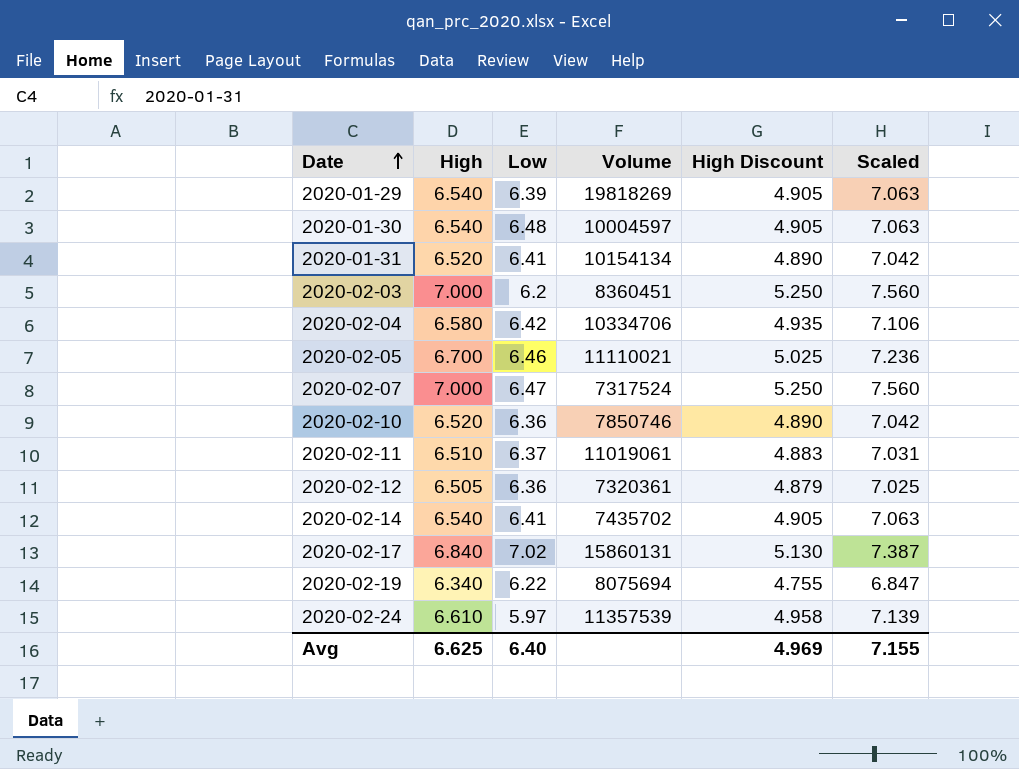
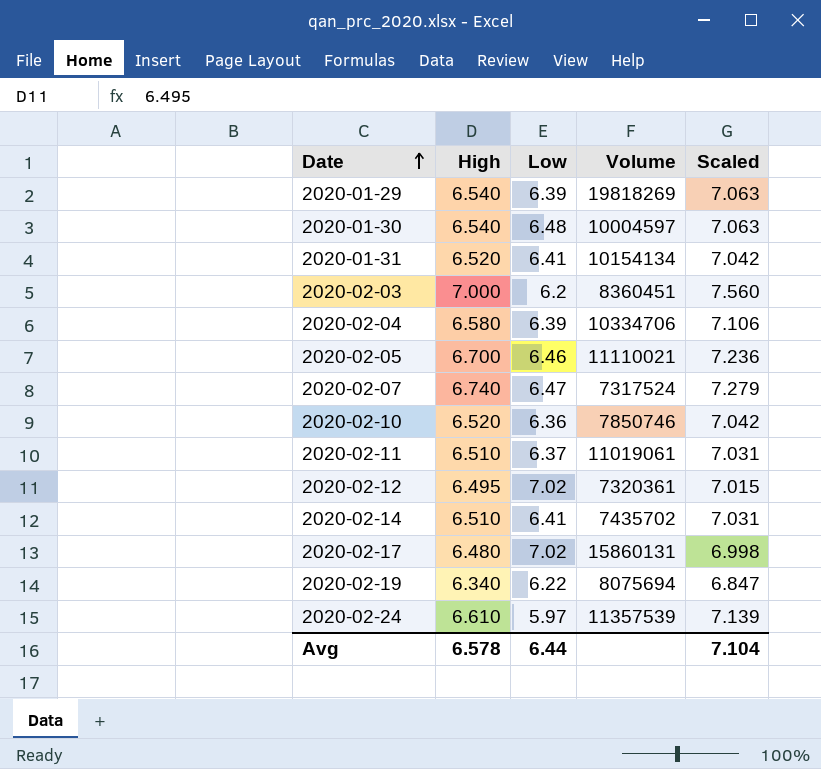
column High Discount | formula: [High] * 0.75 -> none
2020-02-04 | Low: 6.42 -> 6.39
2020-02-07 | High: 7.000 -> 6.740
2020-02-07 | Scaled: 7.560 -> 7.279
2020-02-12 | High: 6.505 -> 6.495
2020-02-12 | Low: 6.36 -> 7.02
2020-02-12 | Scaled: 7.025 -> 7.015
2020-02-14 | High: 6.540 -> 6.510
2020-02-14 | Scaled: 7.063 -> 7.031
2020-02-17 | High: 6.840 -> 6.480
2020-02-17 | Scaled: 7.387 -> 6.998
Avg | High: 6.625 -> 6.578
Avg | Low: 6.40 -> 6.44
Avg | Scaled: 7.155 -> 7.104

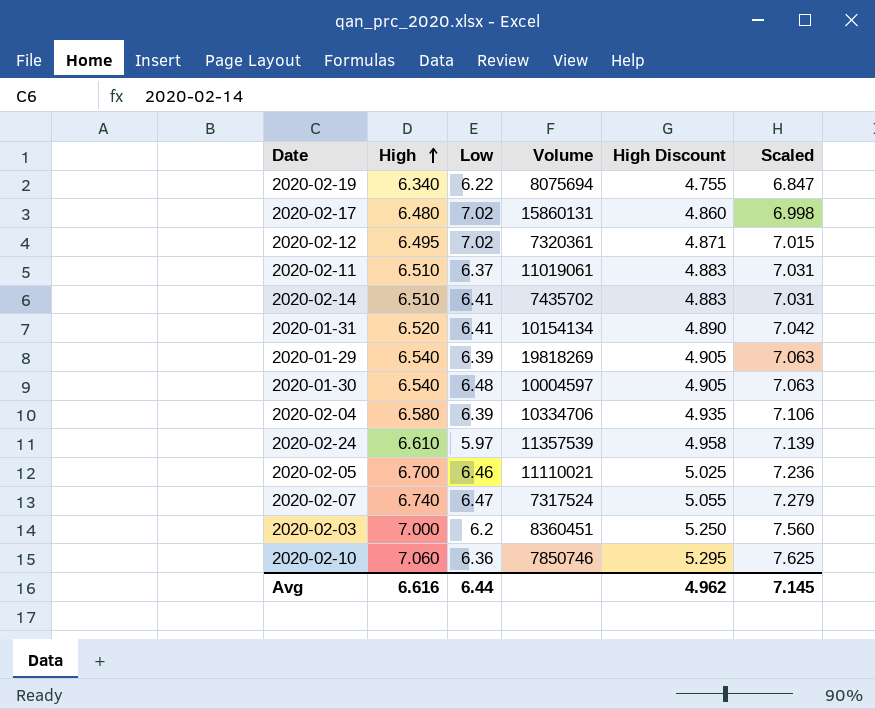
row order: Date ascending -> High ascending
column High Discount | formula: none -> [High] * 0.75
2020-02-10 | High: 6.520 -> 7.060
2020-02-10 | Scaled: 7.042 -> 7.625
Avg | High: 6.578 -> 6.616
Avg | Scaled: 7.104 -> 7.145

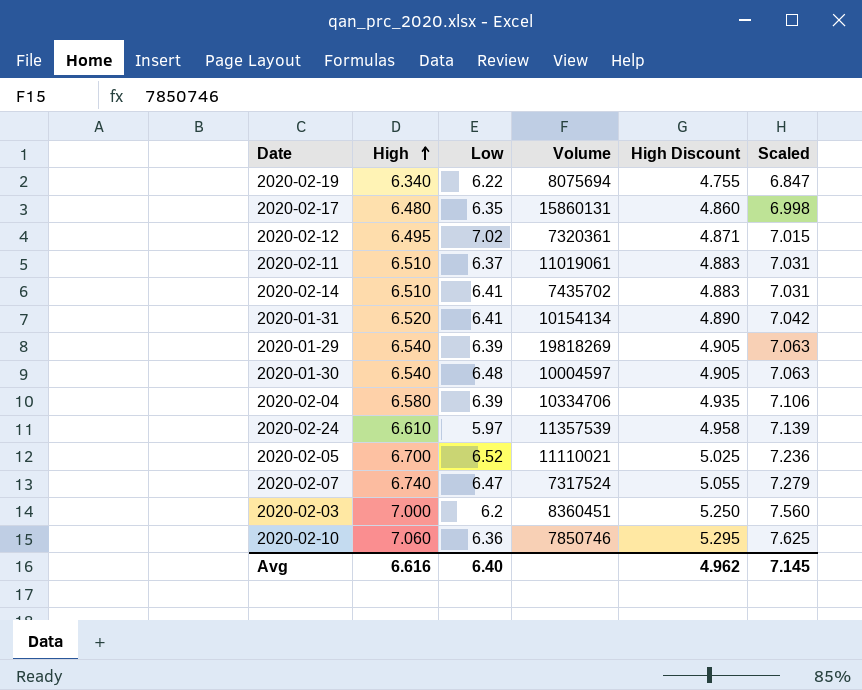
2020-02-17 | Low: 7.02 -> 6.35
2020-02-05 | Low: 6.46 -> 6.52
Avg | Low: 6.44 -> 6.40

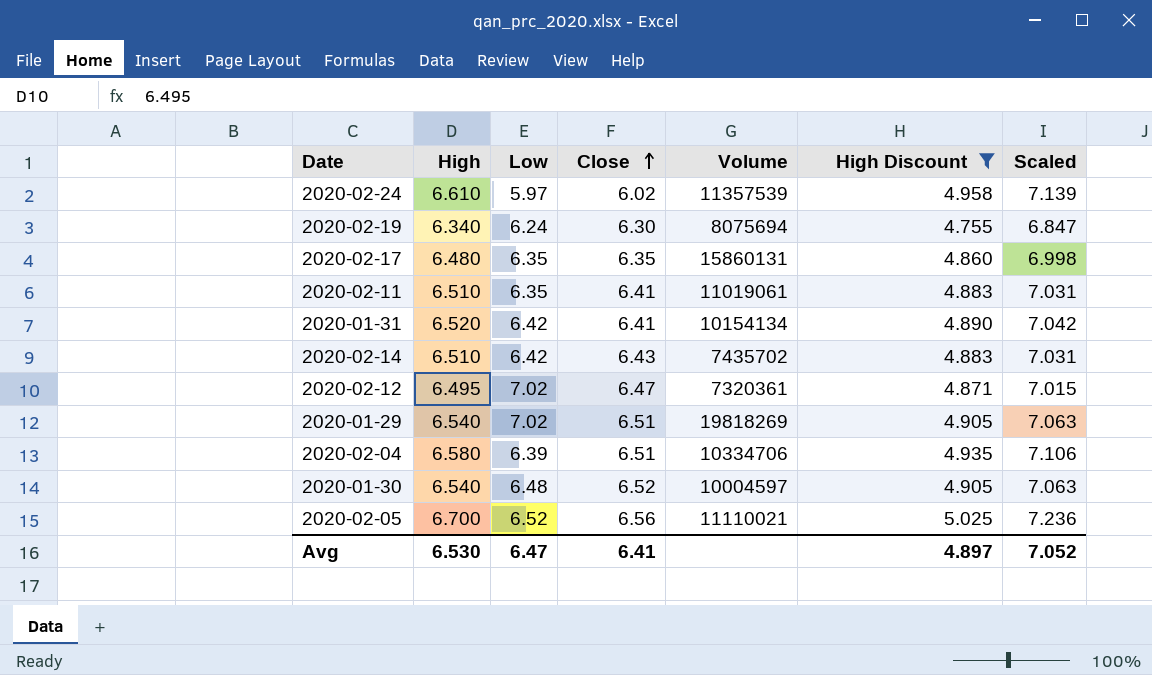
filter: none -> High Discount <= 5.025
row order: High ascending -> Close ascending
column Close | position: none -> 4
2020-02-19 | Low: 6.22 -> 6.24
2020-02-11 | Low: 6.37 -> 6.35
2020-01-31 | Low: 6.41 -> 6.42
2020-02-14 | Low: 6.41 -> 6.42
2020-01-29 | Low: 6.39 -> 7.02
Avg | High: 6.616 -> 6.530
Avg | Low: 6.40 -> 6.47
Avg | High Discount: 4.962 -> 4.897
Avg | Scaled: 7.145 -> 7.052

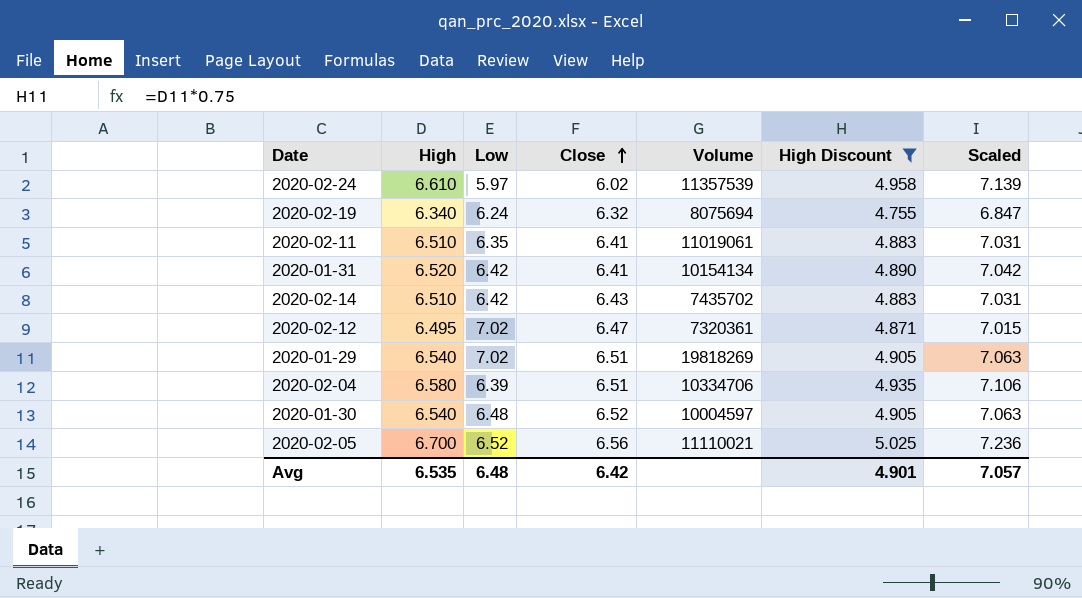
row 2020-02-17: 6.480 | 6.35 | 6.35 | 15860131 | 4.860 | 6.998 -> none
2020-02-19 | Close: 6.30 -> 6.32
Avg | High: 6.530 -> 6.535
Avg | Low: 6.47 -> 6.48
Avg | Close: 6.41 -> 6.42
Avg | High Discount: 4.897 -> 4.901
Avg | Scaled: 7.052 -> 7.057

